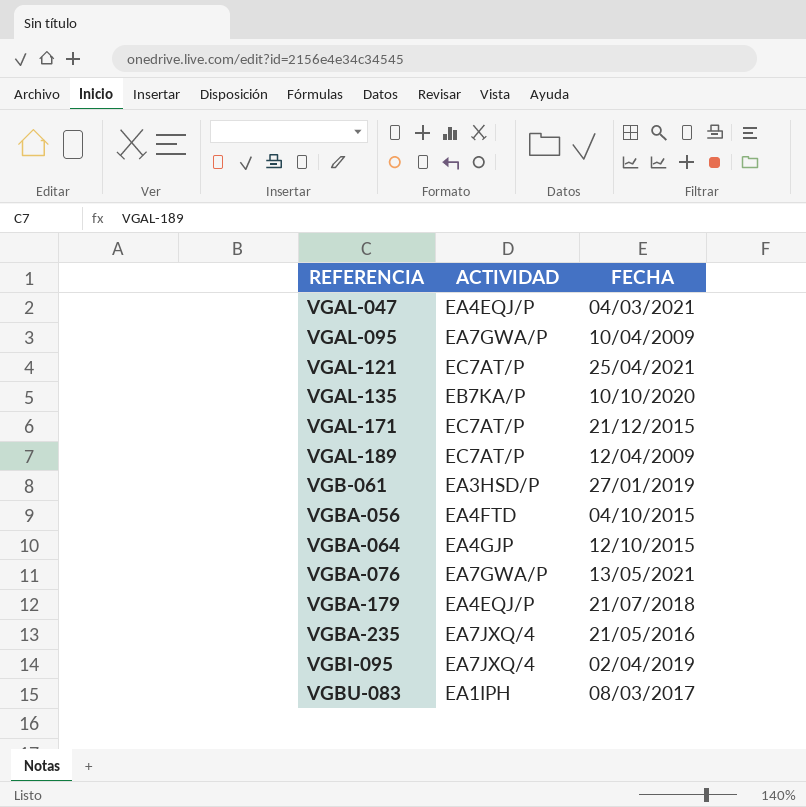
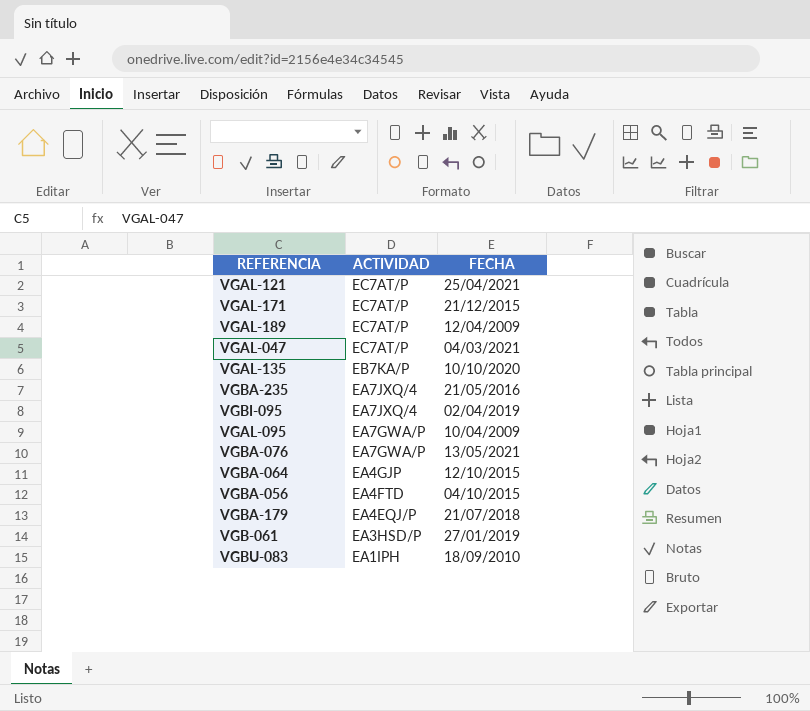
row order: REFERENCIA ascending -> ACTIVIDAD descending
VGAL-047 | ACTIVIDAD: EA4EQJ/P -> EC7AT/P
VGBU-083 | FECHA: 08/03/2017 -> 18/09/2010

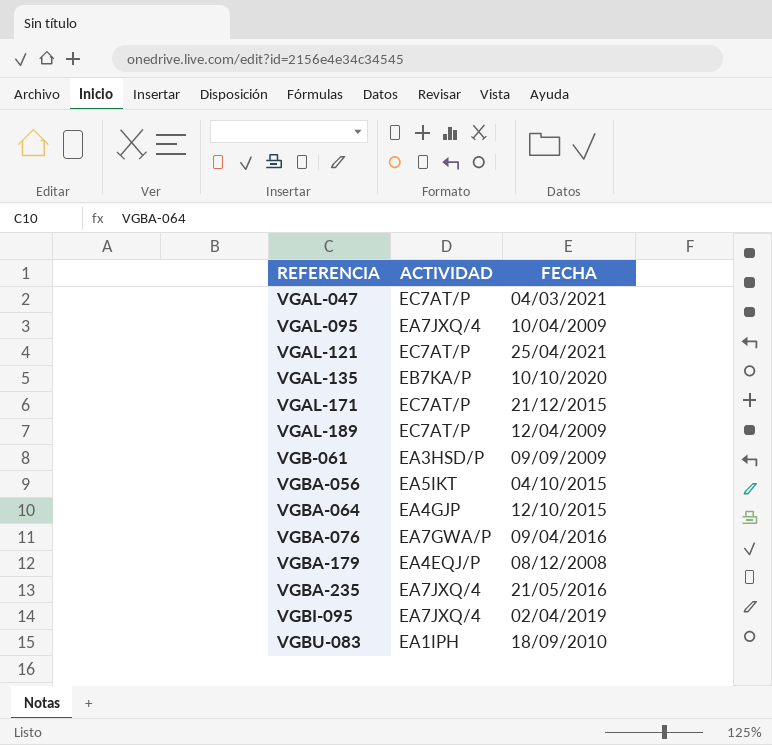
row order: ACTIVIDAD descending -> REFERENCIA ascending
VGAL-095 | ACTIVIDAD: EA7GWA/P -> EA7JXQ/4
VGB-061 | FECHA: 27/01/2019 -> 09/09/2009
VGBA-056 | ACTIVIDAD: EA4FTD -> EA5IKT
VGBA-076 | FECHA: 13/05/2021 -> 09/04/2016
VGBA-179 | FECHA: 21/07/2018 -> 08/12/2008

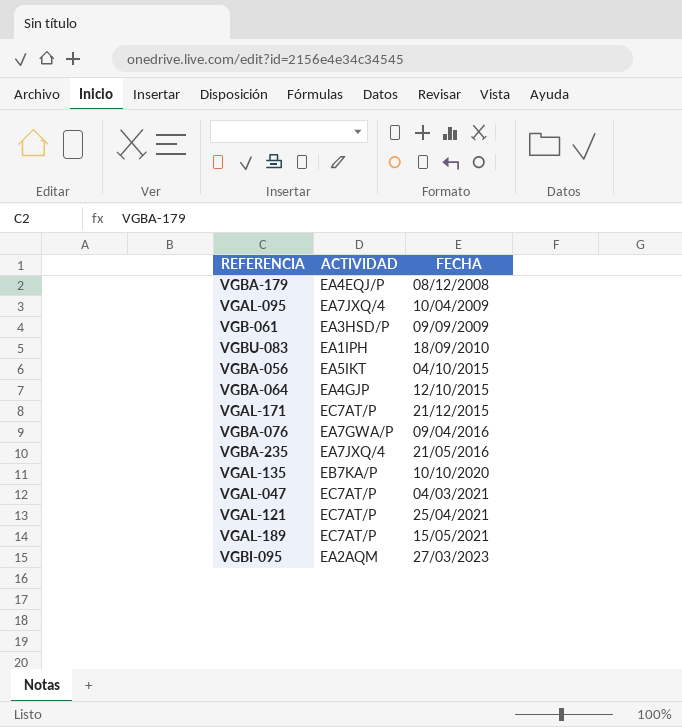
row order: REFERENCIA ascending -> FECHA ascending
VGAL-189 | FECHA: 12/04/2009 -> 15/05/2021
VGBI-095 | ACTIVIDAD: EA7JXQ/4 -> EA2AQM
VGBI-095 | FECHA: 02/04/2019 -> 27/03/2023

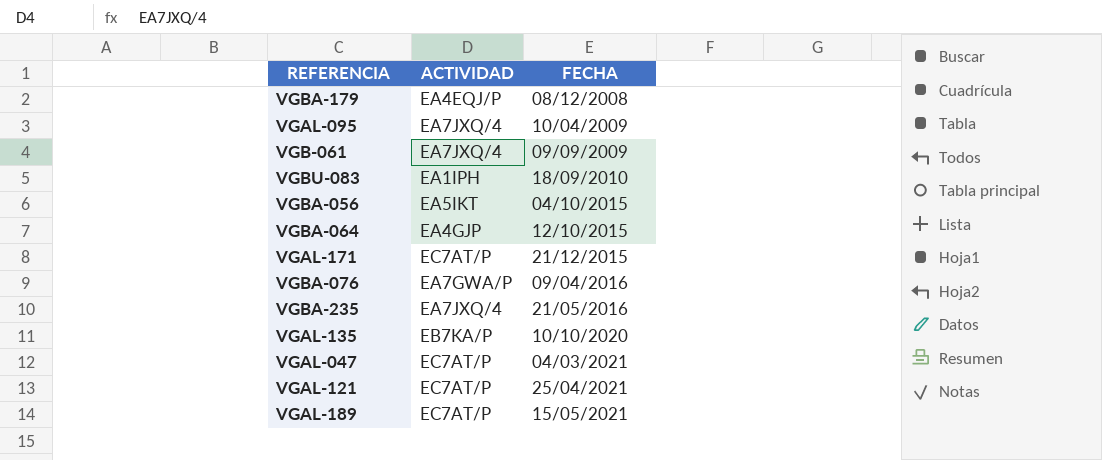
row VGBI-095: EA2AQM | 27/03/2023 -> none
VGB-061 | ACTIVIDAD: EA3HSD/P -> EA7JXQ/4

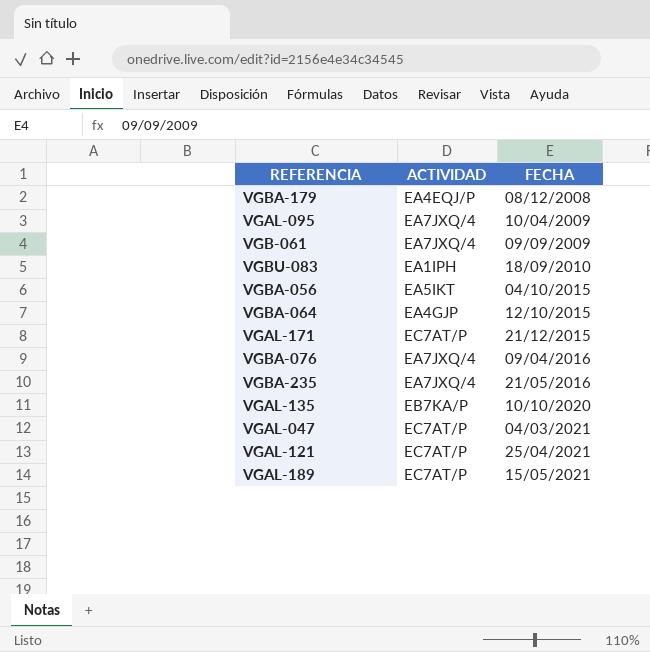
VGBA-076 | ACTIVIDAD: EA7GWA/P -> EA7JXQ/4

